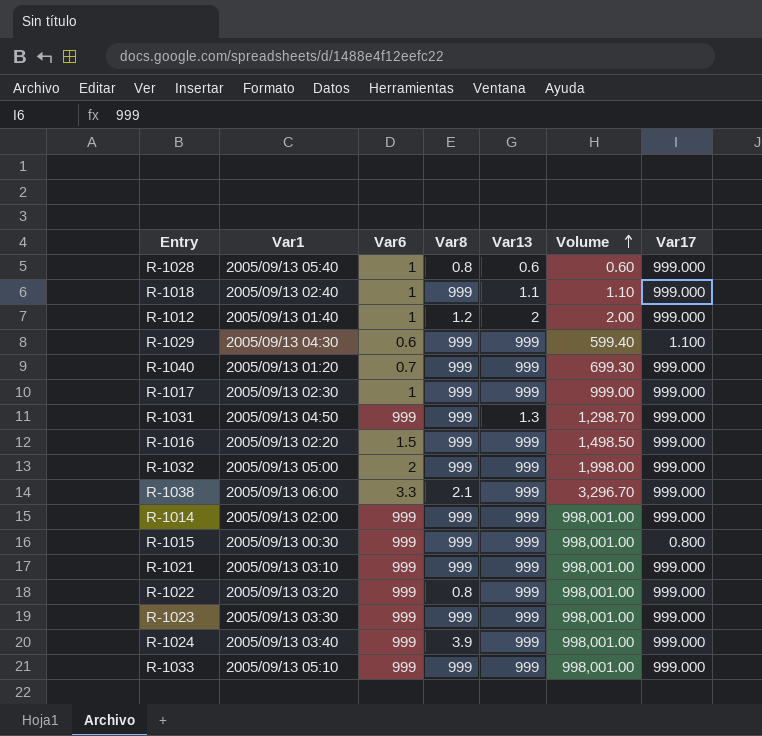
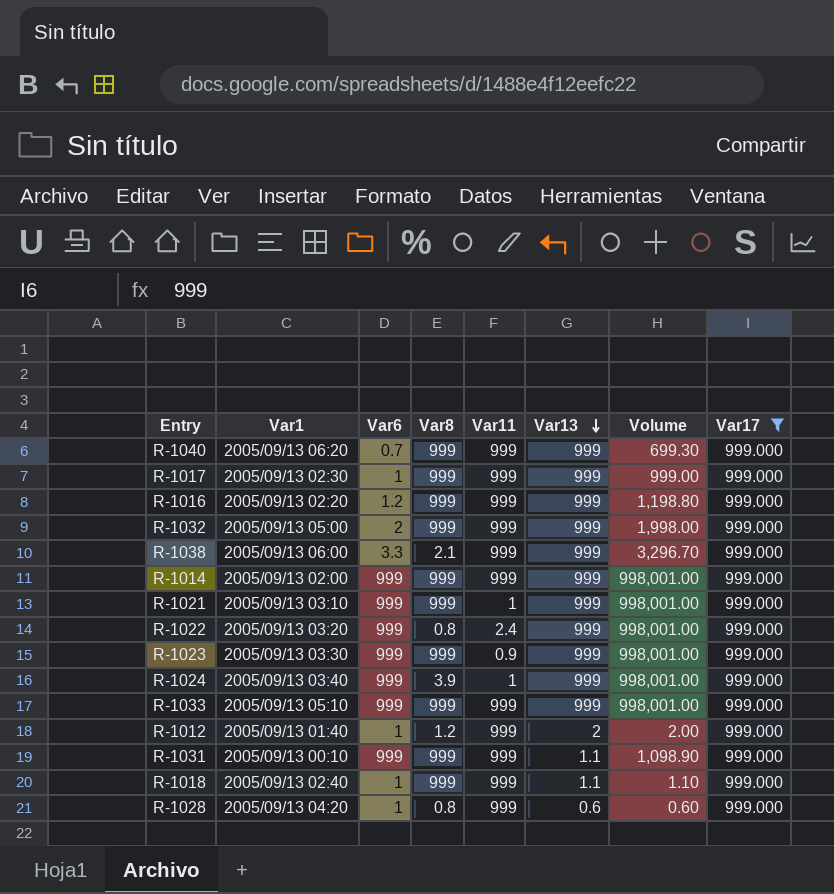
filter: none -> Var17 = 999.000
row order: Volume ascending -> Var13 descending
column Var11 | position: none -> 5
R-1040 | Var1: 2005/09/13 01:20 -> 2005/09/13 06:20
R-1016 | Var6: 1.5 -> 1.2
R-1016 | Volume: 1,498.50 -> 1,198.80
R-1031 | Var1: 2005/09/13 04:50 -> 2005/09/13 00:10
R-1031 | Var13: 1.3 -> 1.1
R-1031 | Volume: 1,298.70 -> 1,098.90
R-1028 | Var1: 2005/09/13 05:40 -> 2005/09/13 04:20

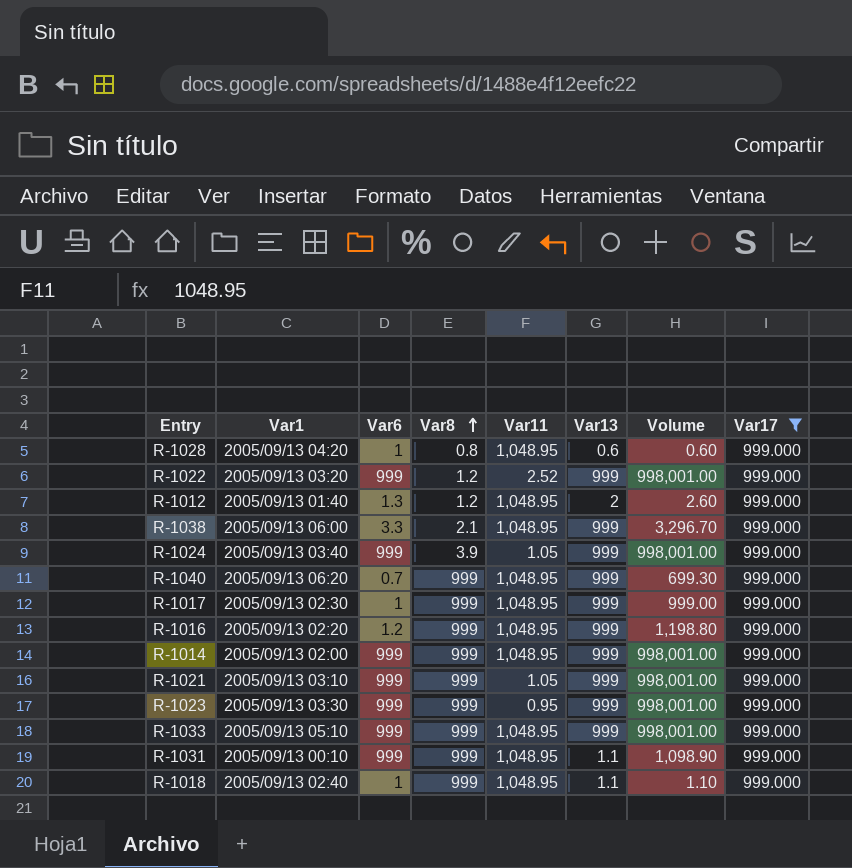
row order: Var13 descending -> Var8 ascending
row R-1032: 2005/09/13 05:00 | 2 | 999 | 999 | 999 | 1,998.00 | 999.000 -> none
R-1028 | Var11: 999 -> 1,048.95
R-1022 | Var8: 0.8 -> 1.2
R-1022 | Var11: 2.4 -> 2.52
R-1012 | Var6: 1 -> 1.3
R-1012 | Var11: 999 -> 1,048.95
R-1012 | Volume: 2.00 -> 2.60
R-1038 | Var11: 999 -> 1,048.95
R-1024 | Var11: 1 -> 1.05
R-1040 | Var11: 999 -> 1,048.95
R-1017 | Var11: 999 -> 1,048.95
R-1016 | Var11: 999 -> 1,048.95
R-1014 | Var11: 999 -> 1,048.95
R-1021 | Var11: 1 -> 1.05
R-1023 | Var11: 0.9 -> 0.95
R-1033 | Var11: 999 -> 1,048.95
R-1031 | Var11: 999 -> 1,048.95
R-1018 | Var11: 999 -> 1,048.95

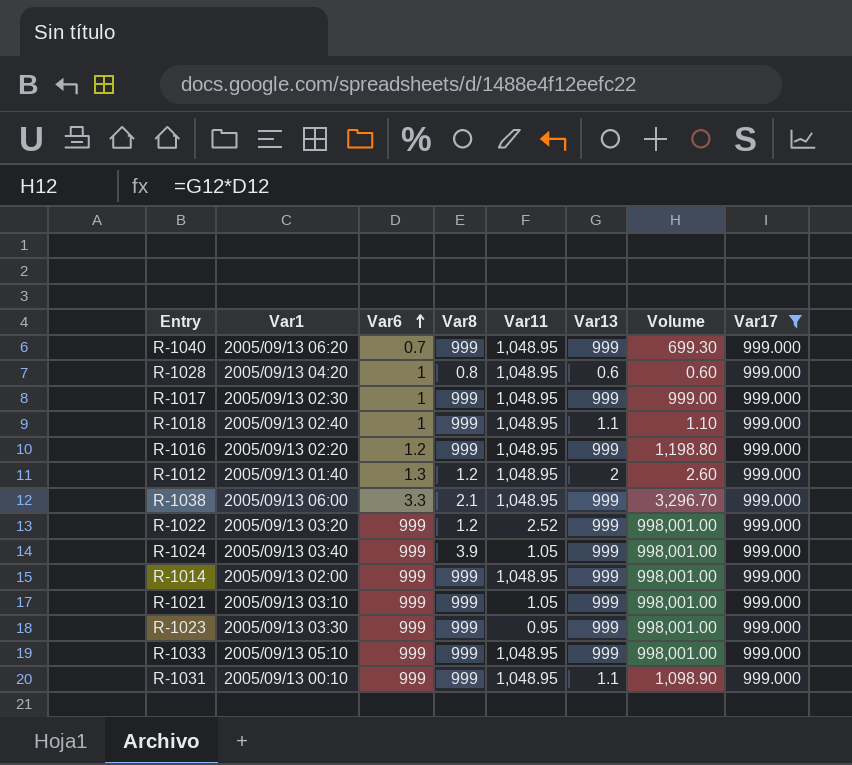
row order: Var8 ascending -> Var6 ascending

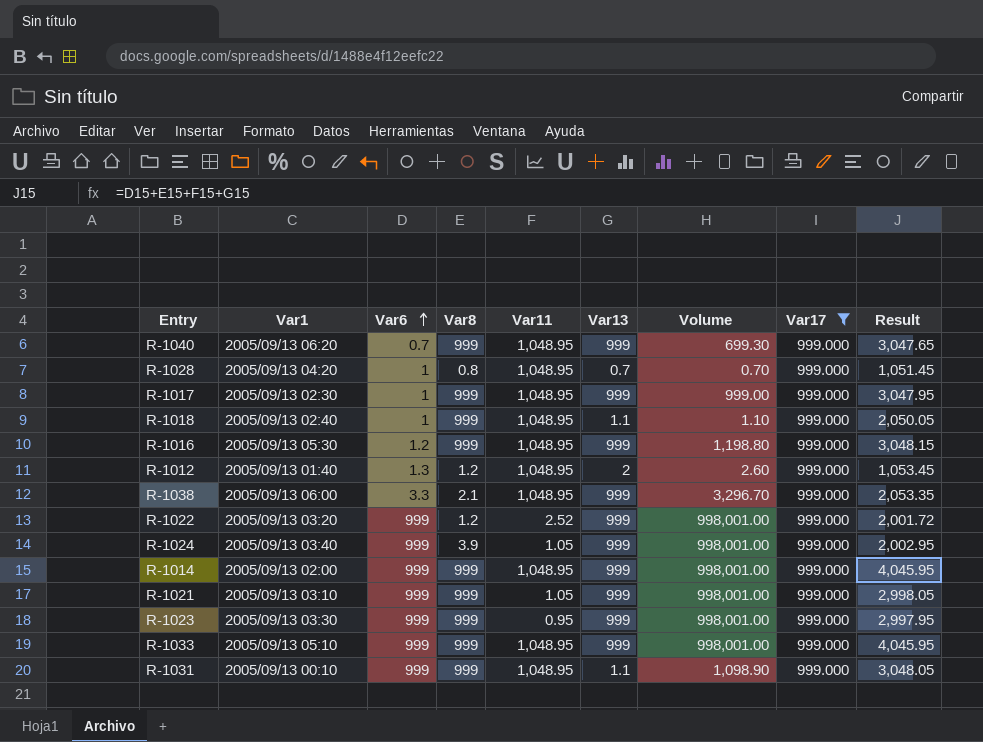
column Result | formula: none -> [Var6] + [Var8] + [Var11] + [Var13]
R-1028 | Var13: 0.6 -> 0.7
R-1028 | Volume: 0.60 -> 0.70
R-1016 | Var1: 2005/09/13 02:20 -> 2005/09/13 05:30

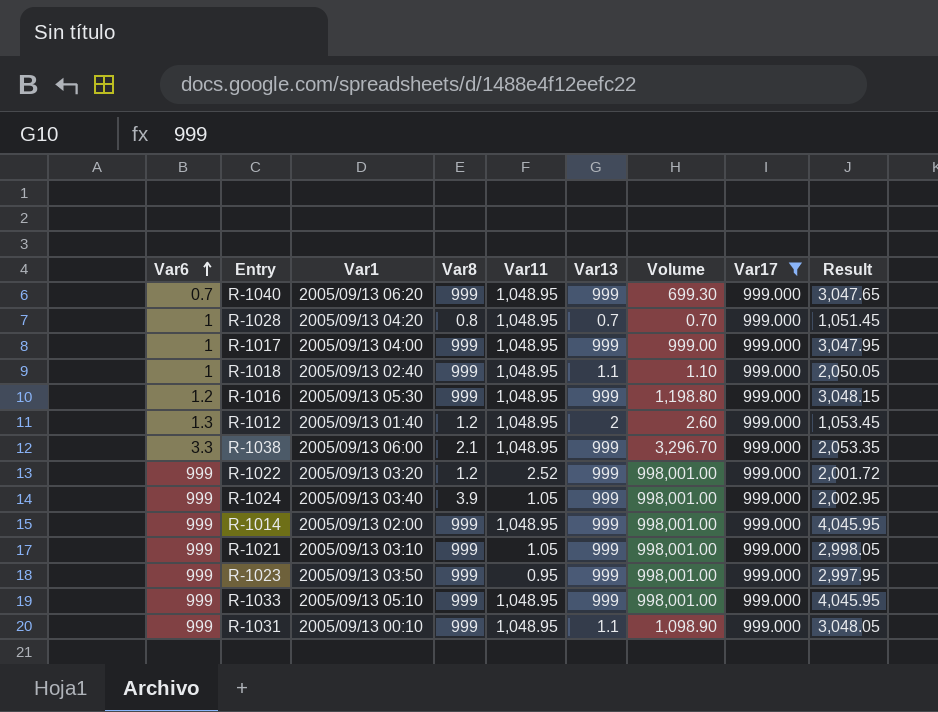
column Var6 | position: 3 -> 1
R-1017 | Var1: 2005/09/13 02:30 -> 2005/09/13 04:00
R-1023 | Var1: 2005/09/13 03:30 -> 2005/09/13 03:50

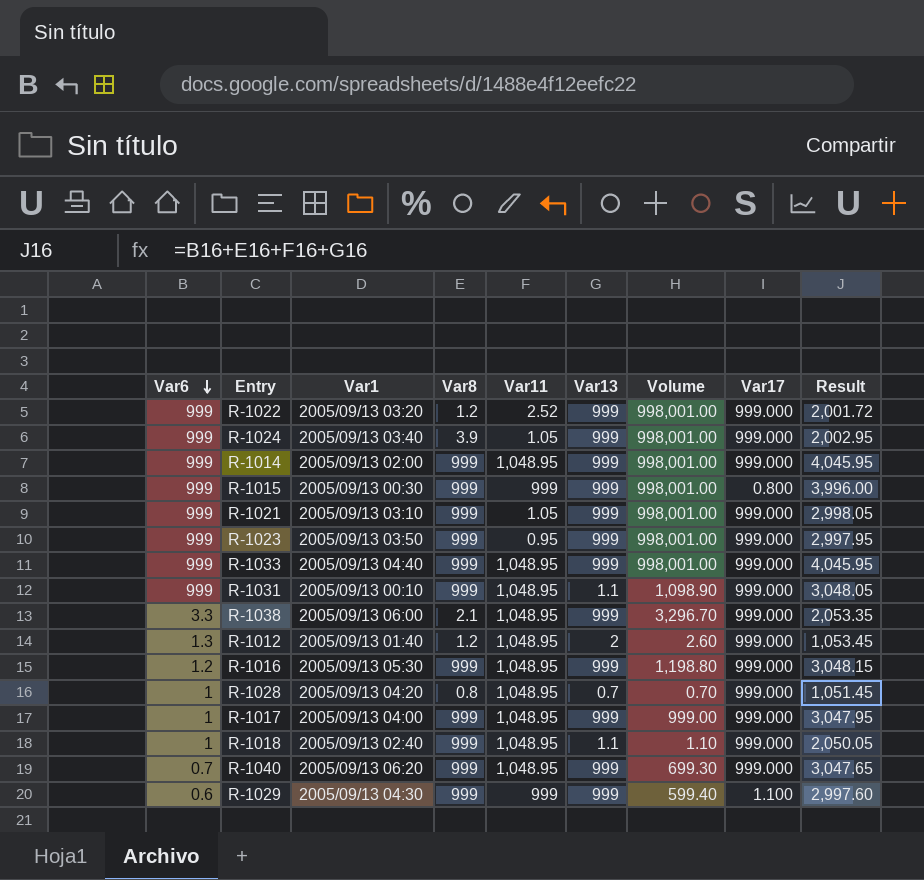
filter: Var17 = 999.000 -> none
row order: Var6 ascending -> Var6 descending
R-1033 | Var1: 2005/09/13 05:10 -> 2005/09/13 04:40

